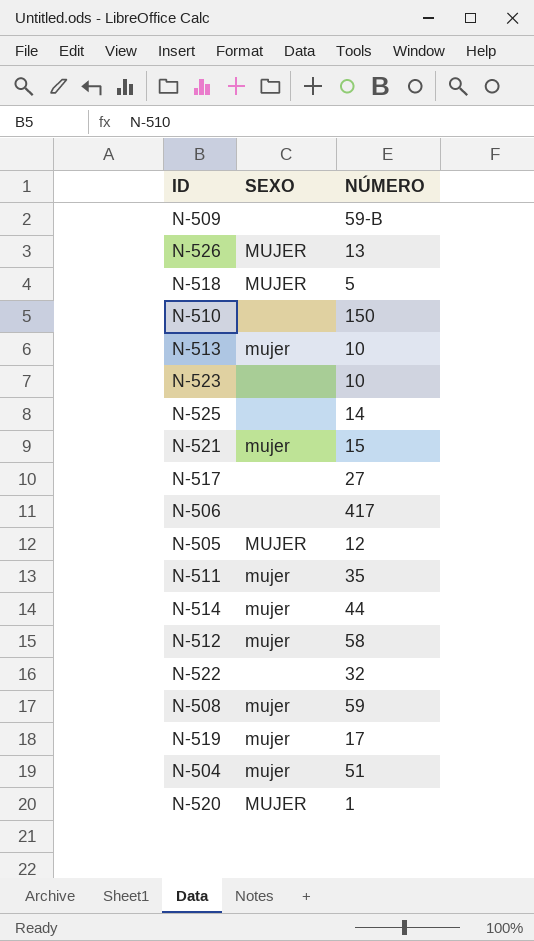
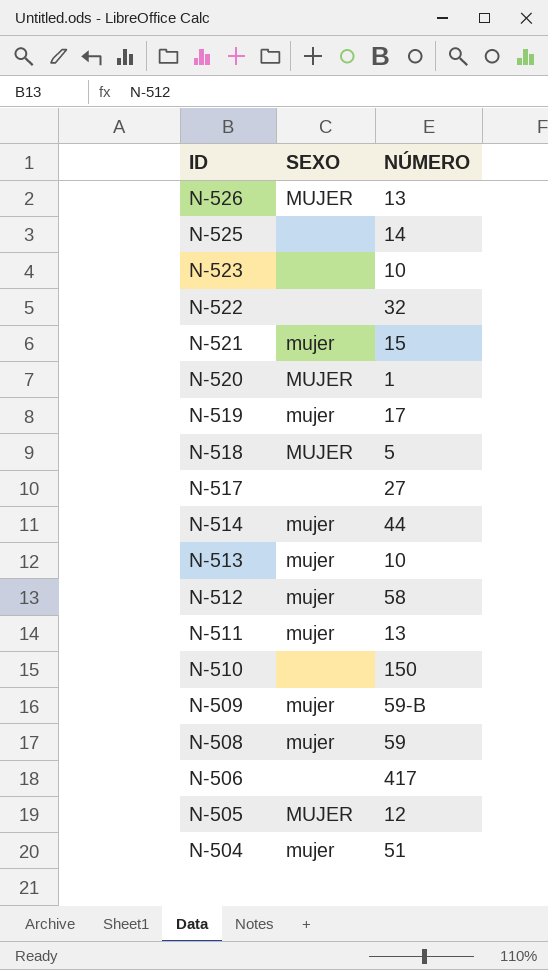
row order: none -> ID descending
N-511 | NÚMERO: 35 -> 13
N-509 | SEXO: none -> mujer

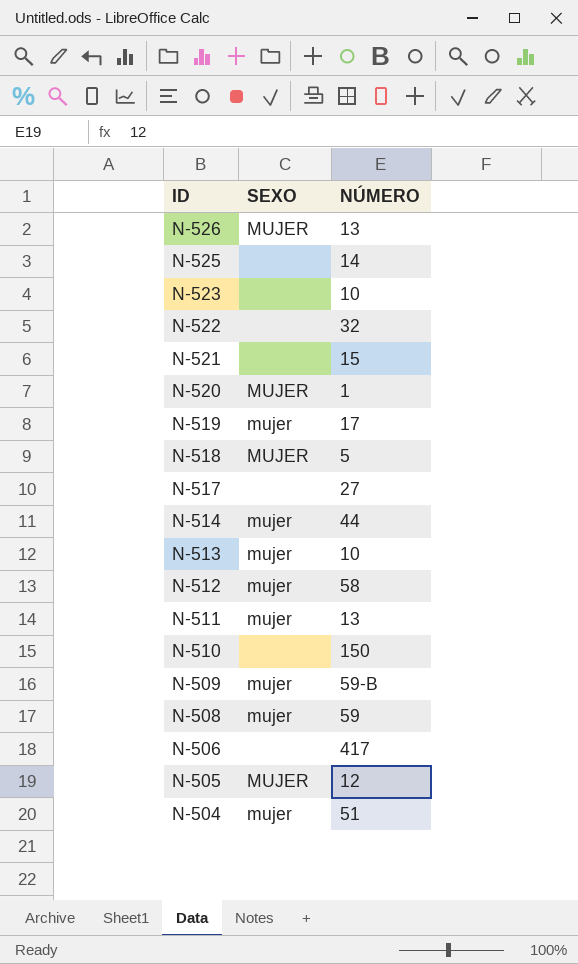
N-521 | SEXO: mujer -> none

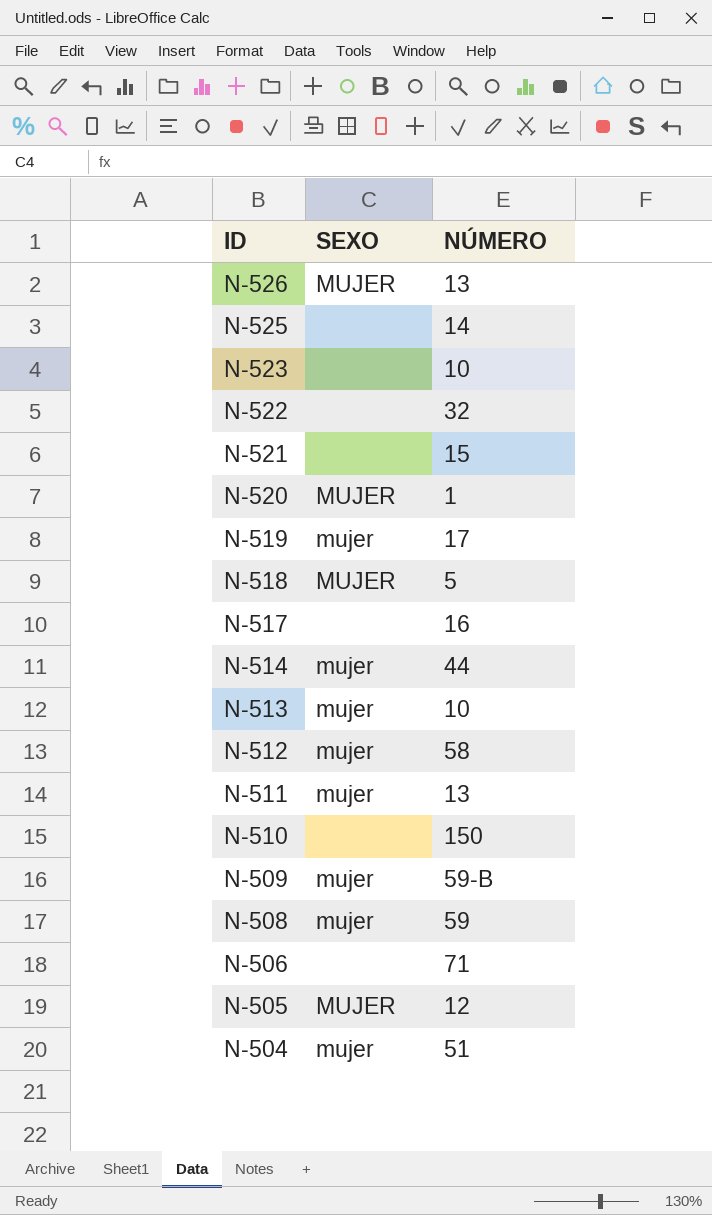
N-517 | NÚMERO: 27 -> 16
N-506 | NÚMERO: 417 -> 71

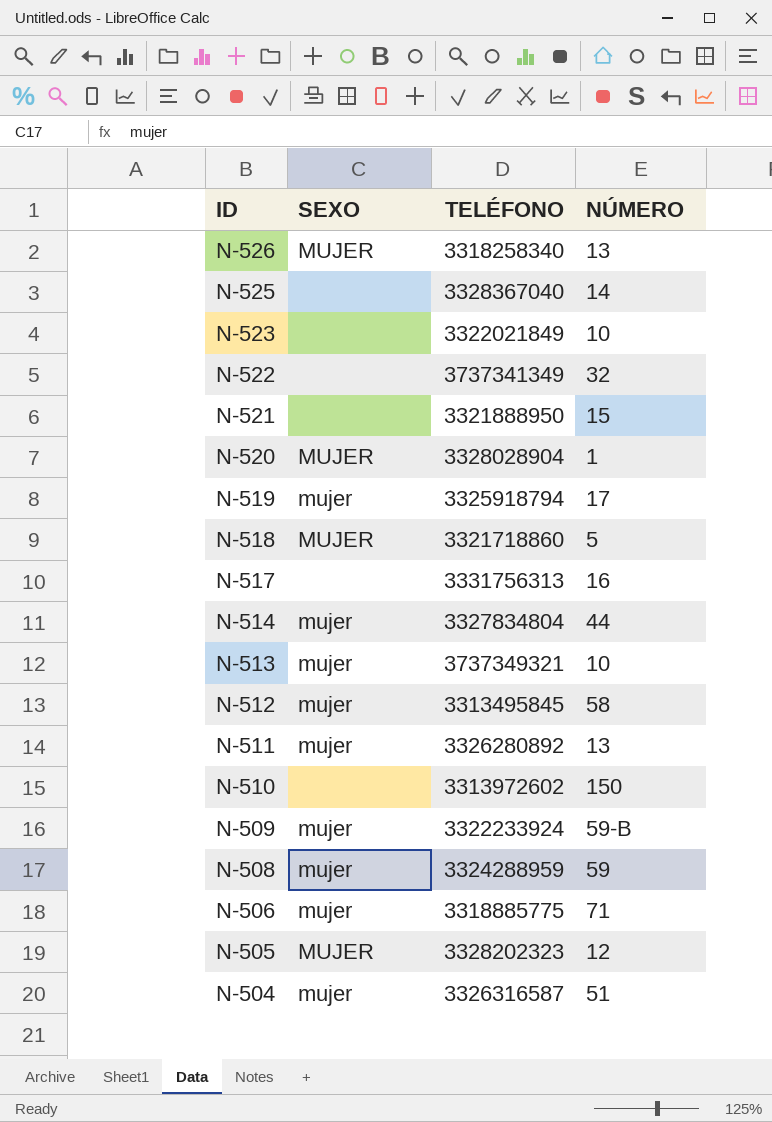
column TELÉFONO | position: none -> 3
N-506 | SEXO: none -> mujer

